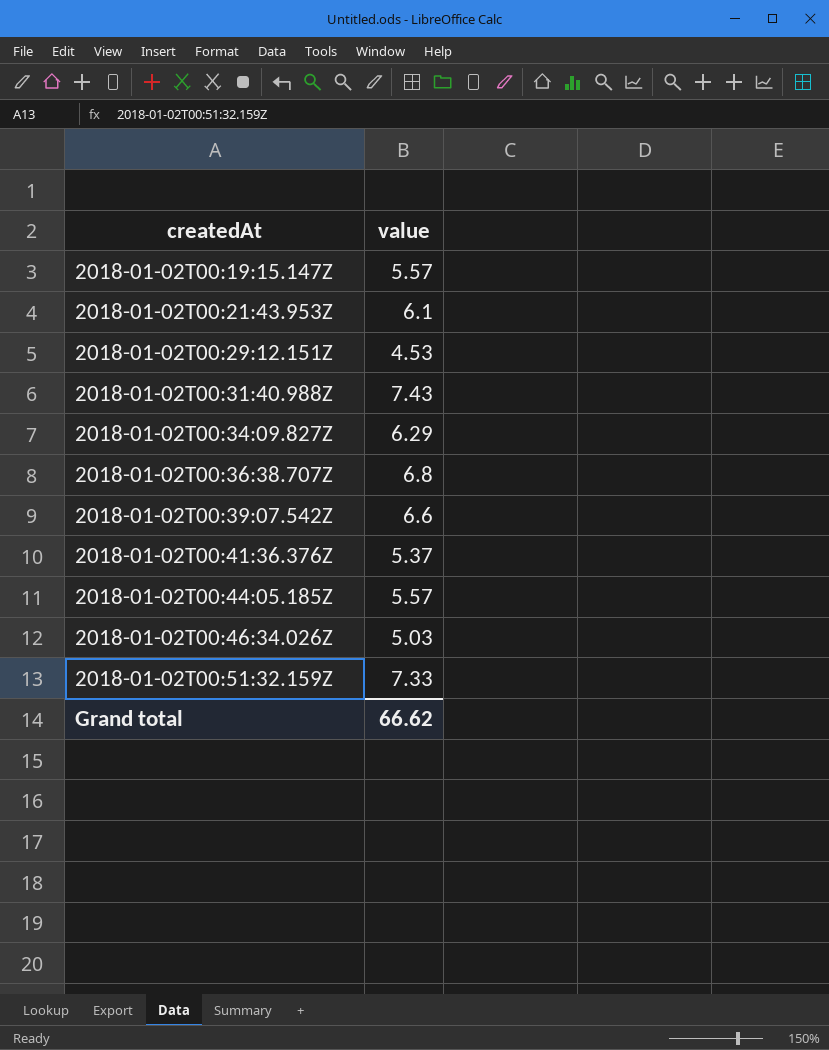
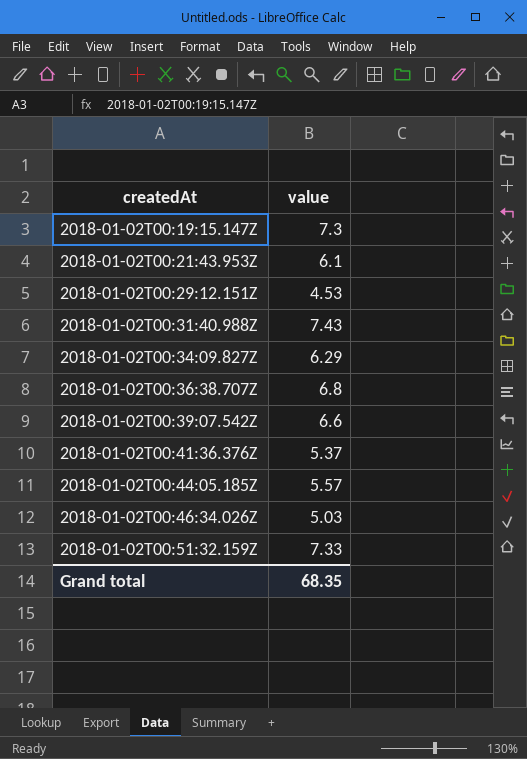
2018-01-02T00:19:15.147Z | value: 5.57 -> 7.3
Grand total | value: 66.62 -> 68.35

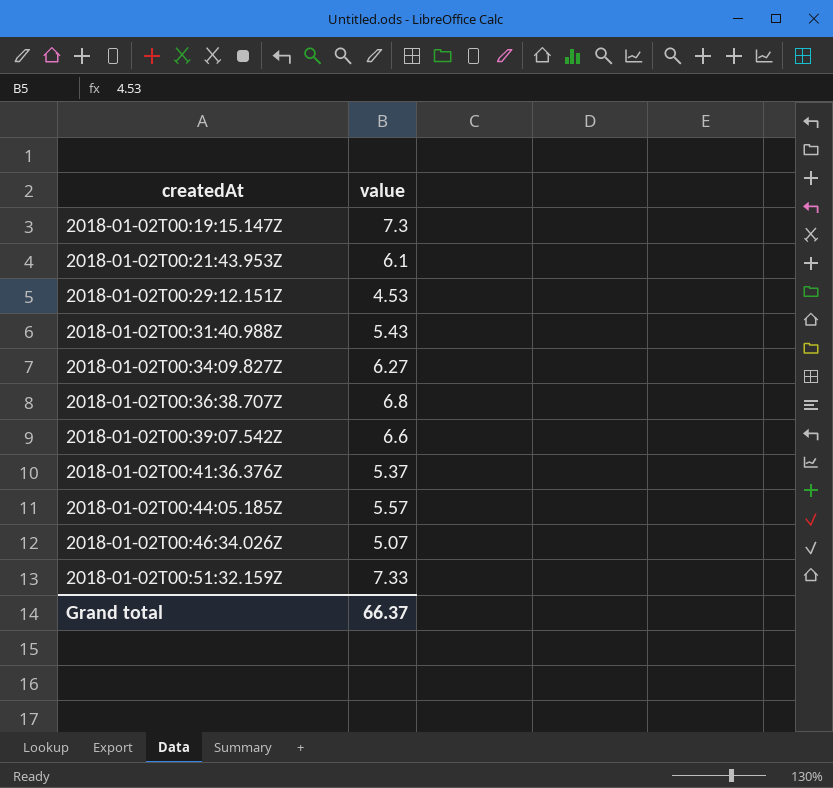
2018-01-02T00:31:40.988Z | value: 7.43 -> 5.43
2018-01-02T00:34:09.827Z | value: 6.29 -> 6.27
2018-01-02T00:46:34.026Z | value: 5.03 -> 5.07
Grand total | value: 68.35 -> 66.37

